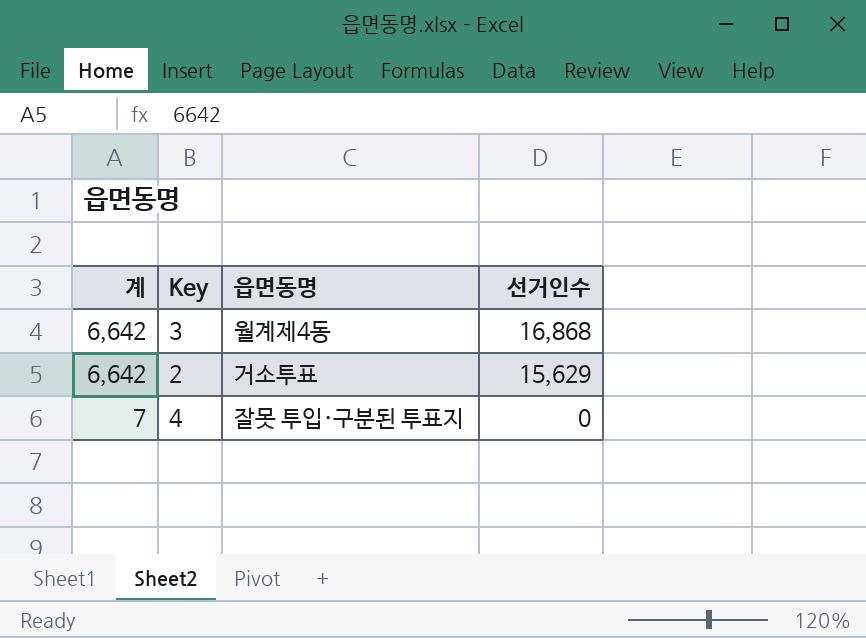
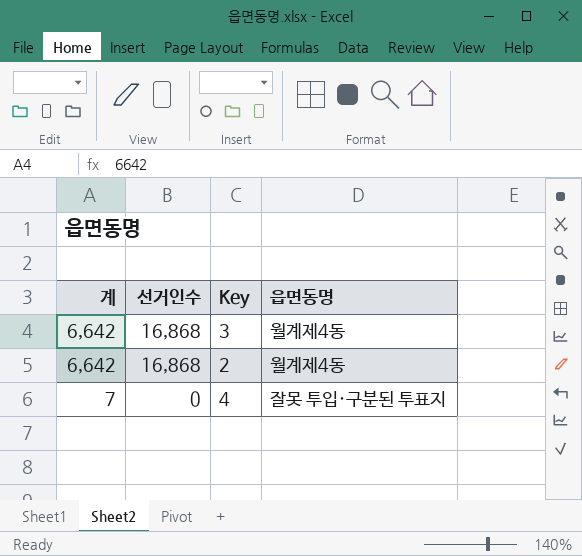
column 선거인수 | position: 4 -> 2
2 | 선거인수: 15,629 -> 16,868
2 | 읍면동명: 거소투표 -> 월계제4동

